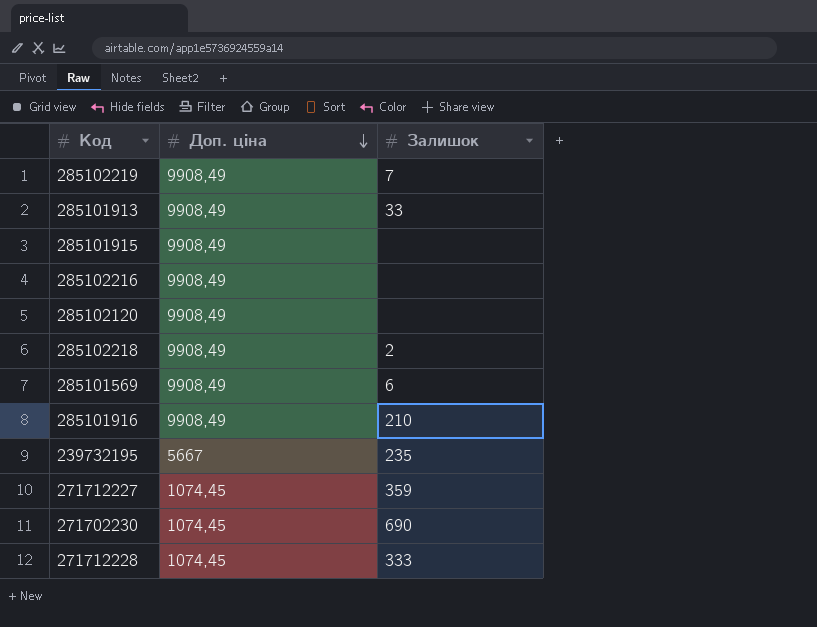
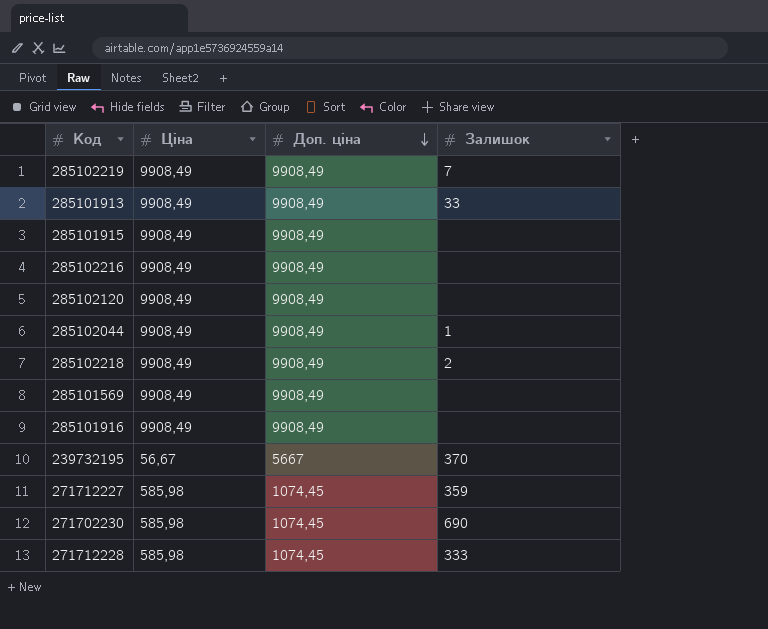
column Ціна | position: none -> 2
row 285102044: none -> 9908,49 | 9908,49 | 1
285101569 | Залишок: 6 -> none
285101916 | Залишок: 210 -> none
239732195 | Залишок: 235 -> 370

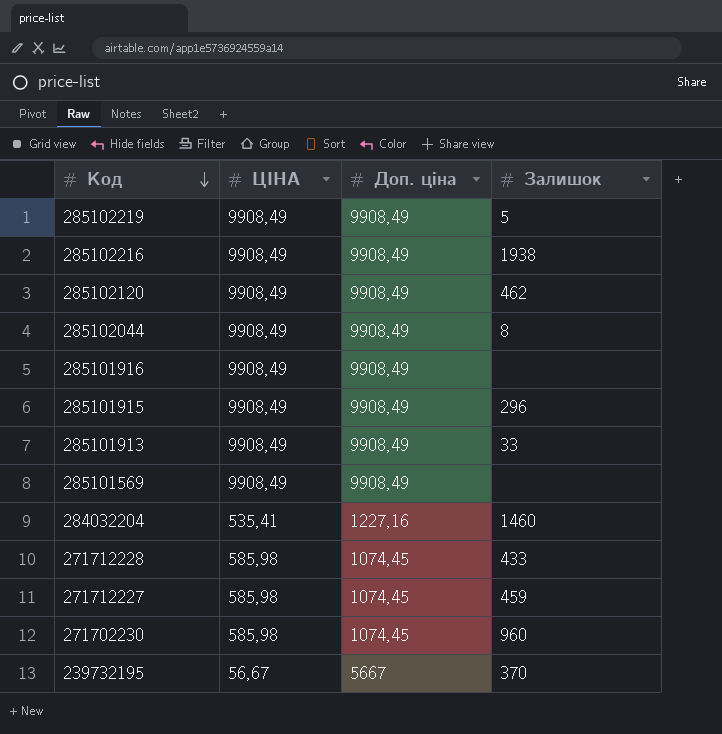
row order: Доп. ціна descending -> Код descending
column name: Ціна -> ЦІНА
row 285102218: 9908,49 | 9908,49 | 2 -> none
285102219 | Залишок: 7 -> 5
285102216 | Залишок: none -> 1938
285102120 | Залишок: none -> 462
285102044 | Залишок: 1 -> 8
285101915 | Залишок: none -> 296
row 284032204: none -> 535,41 | 1227,16 | 1460
271712228 | Залишок: 333 -> 433
271712227 | Залишок: 359 -> 459
271702230 | Залишок: 690 -> 960

